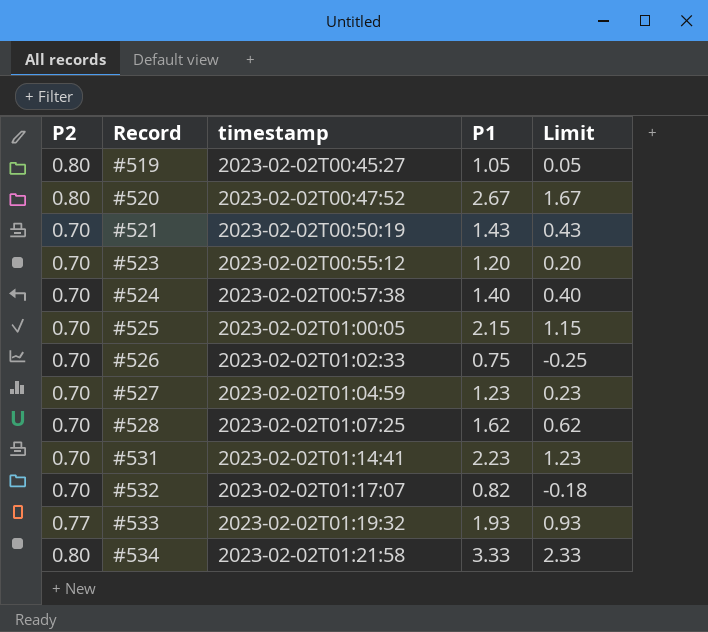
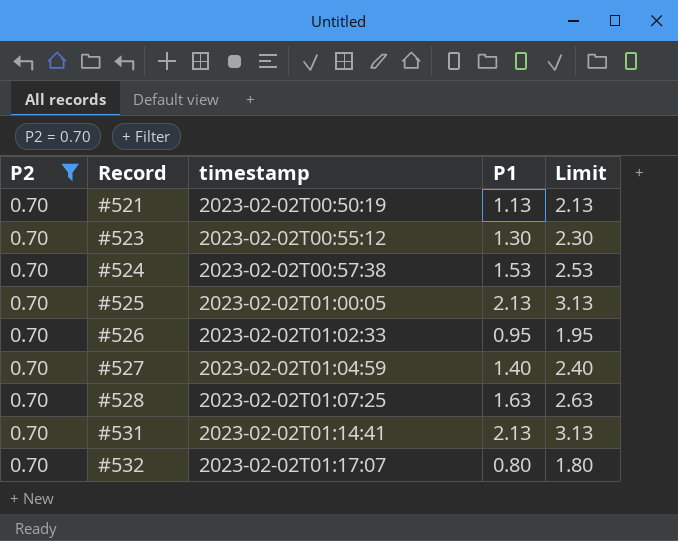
filter: none -> P2 = 0.70
column Limit | formula: [P1] - 1 -> [P1] + 1
#521 | P1: 1.43 -> 1.13
#523 | P1: 1.20 -> 1.30
#524 | P1: 1.40 -> 1.53
#525 | P1: 2.15 -> 2.13
#526 | P1: 0.75 -> 0.95
#527 | P1: 1.23 -> 1.40
#528 | P1: 1.62 -> 1.63
#531 | P1: 2.23 -> 2.13
#532 | P1: 0.82 -> 0.80

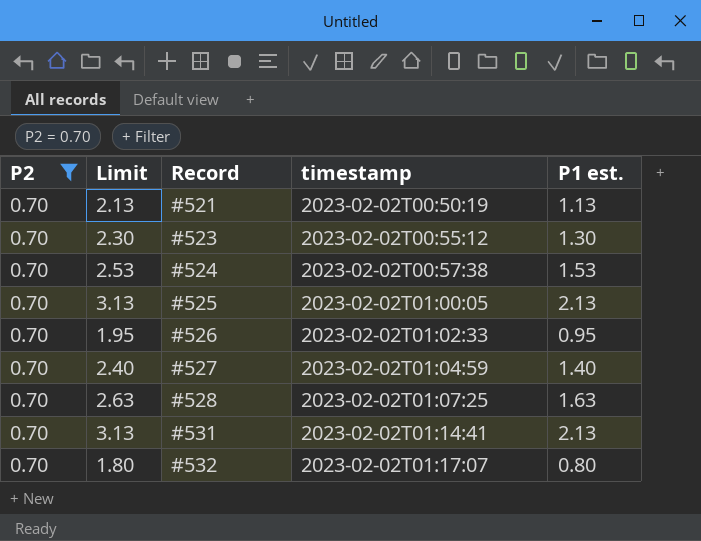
column Limit | position: 5 -> 2
column name: P1 -> P1 est.

